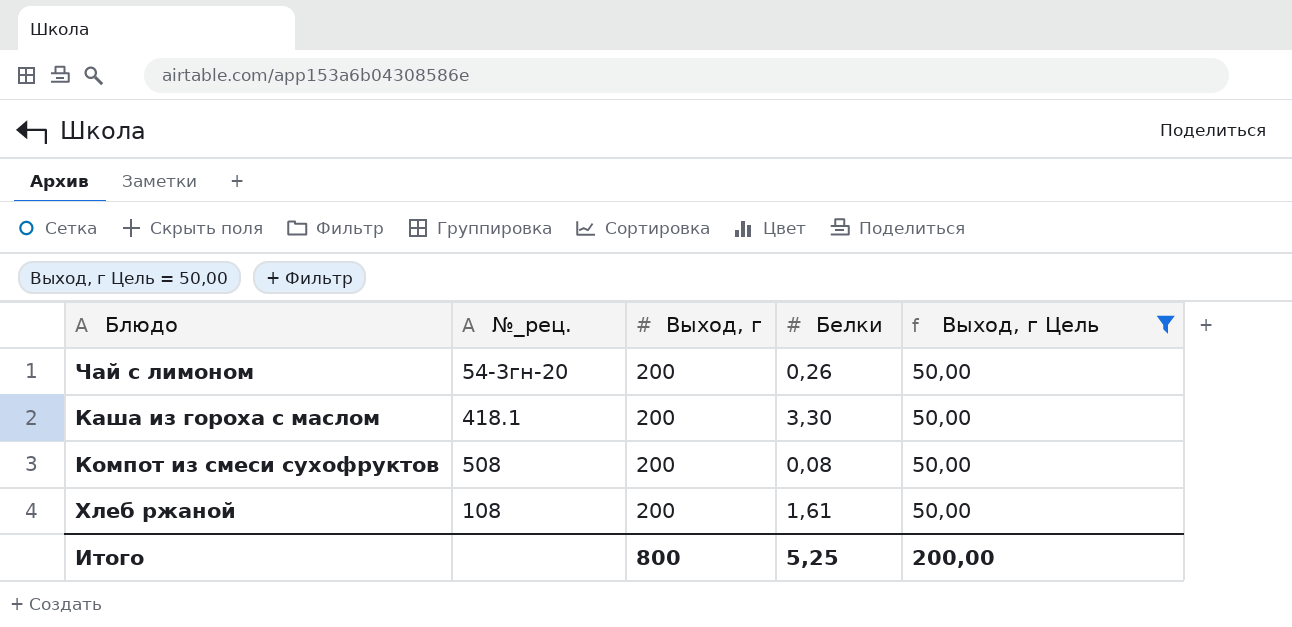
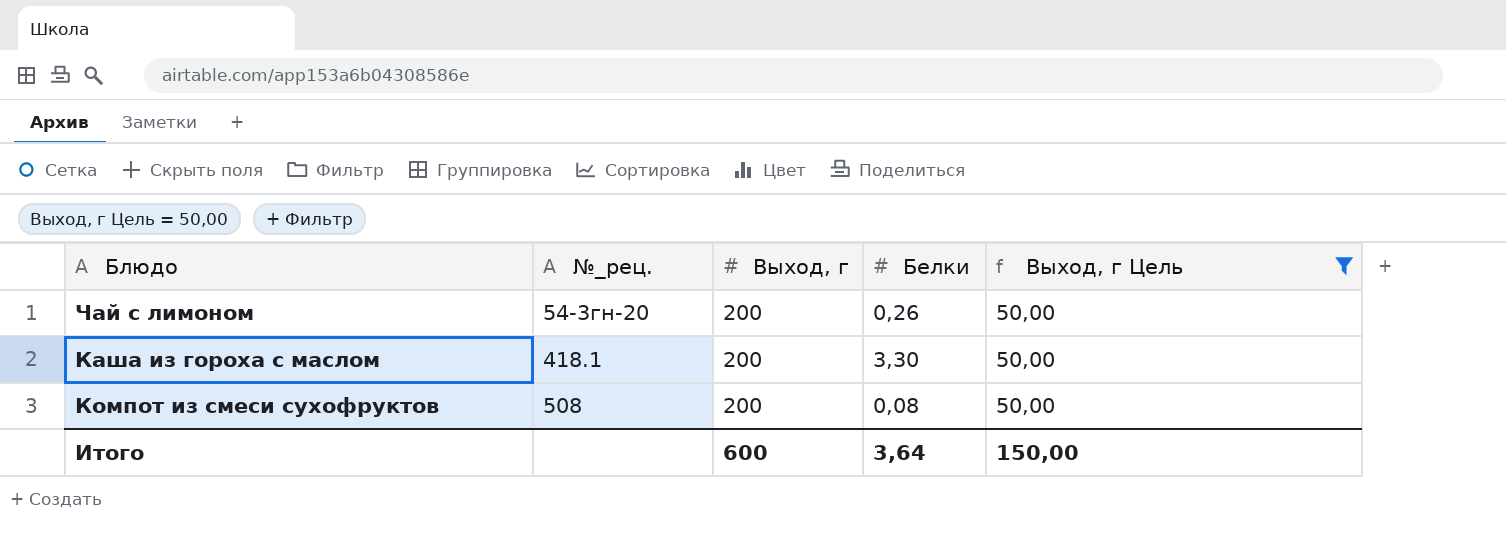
row Хлеб ржаной: 108 | 200 | 1,61 | 50,00 -> none
Итого | Выход, г: 800 -> 600
Итого | Белки: 5,25 -> 3,64
Итого | Выход, г Цель: 200,00 -> 150,00

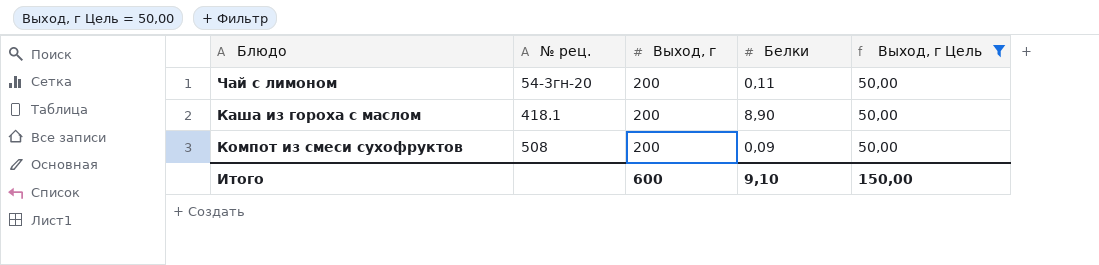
column name: №_рец. -> № рец.
Чай с лимоном | Белки: 0,26 -> 0,11
Каша из гороха с маслом | Белки: 3,30 -> 8,90
Компот из смеси сухофруктов | Белки: 0,08 -> 0,09
Итого | Белки: 3,64 -> 9,10

